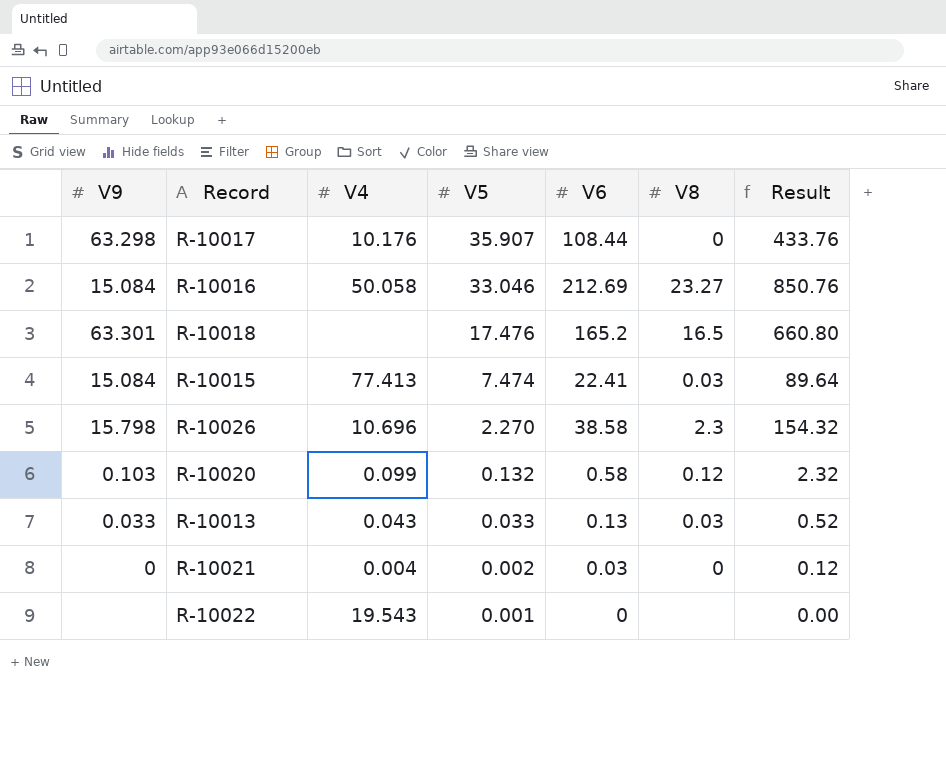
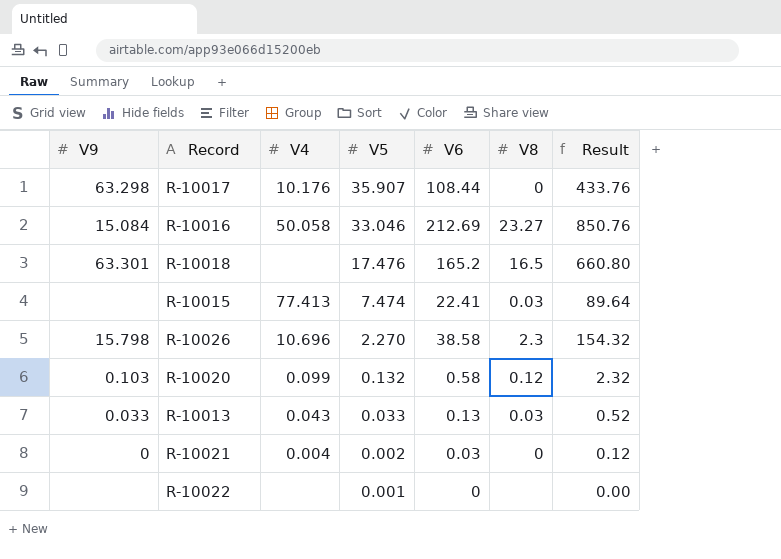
R-10015 | V9: 15.084 -> none
R-10022 | V4: 19.543 -> none

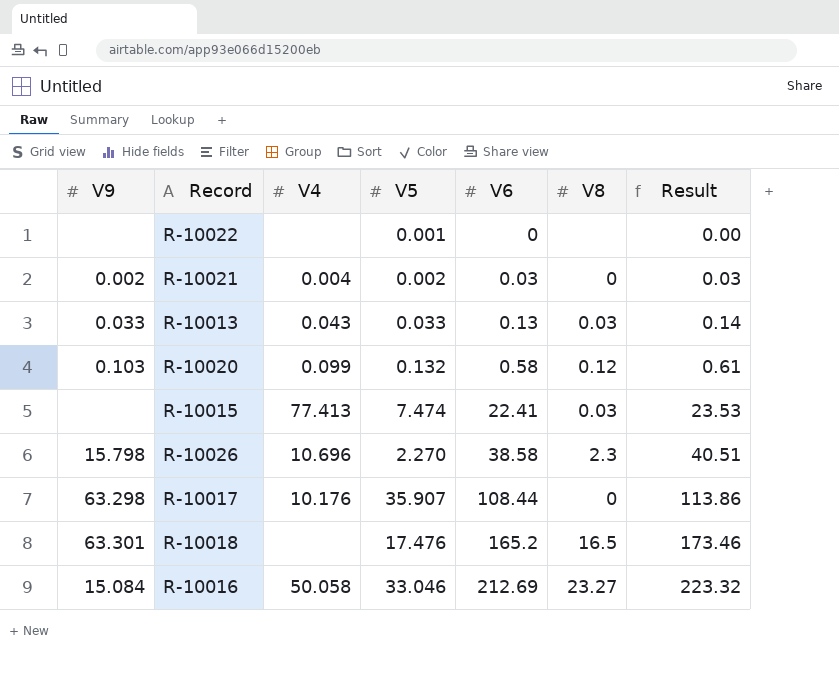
row order: V5 descending -> V6 ascending
column Result | formula: [V6] * 4 -> [V6] * 1.05
R-10021 | V9: 0 -> 0.002

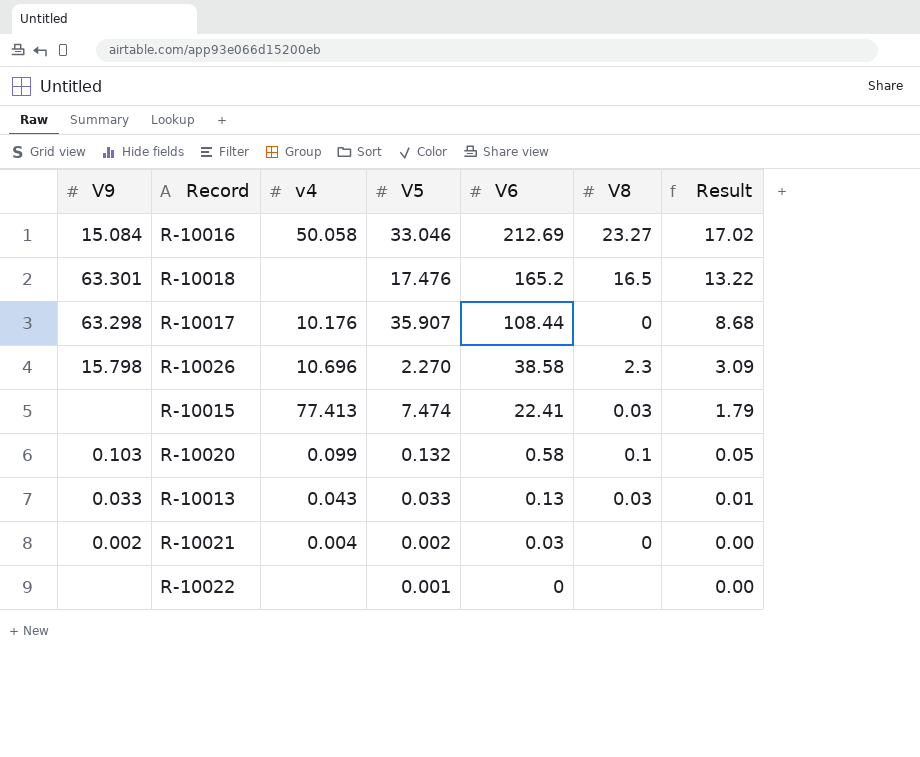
row order: V6 ascending -> V6 descending
column name: V4 -> v4
column Result | formula: [V6] * 1.05 -> [V6] * 0.08
R-10020 | V8: 0.12 -> 0.1

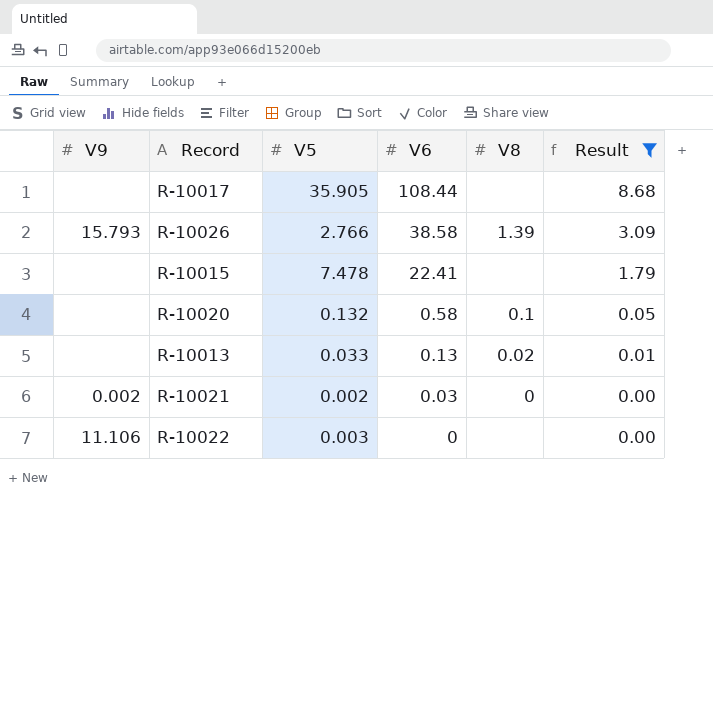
filter: none -> Result <= 8.68
column v4 | position: 3 -> none
R-10017 | V9: 63.298 -> none
R-10017 | V5: 35.907 -> 35.905
R-10017 | V8: 0 -> none
R-10026 | V9: 15.798 -> 15.793
R-10026 | V5: 2.270 -> 2.766
R-10026 | V8: 2.3 -> 1.39
R-10015 | V5: 7.474 -> 7.478
R-10015 | V8: 0.03 -> none
R-10020 | V9: 0.103 -> none
R-10013 | V9: 0.033 -> none
R-10013 | V8: 0.03 -> 0.02
R-10022 | V9: none -> 11.106
R-10022 | V5: 0.001 -> 0.003

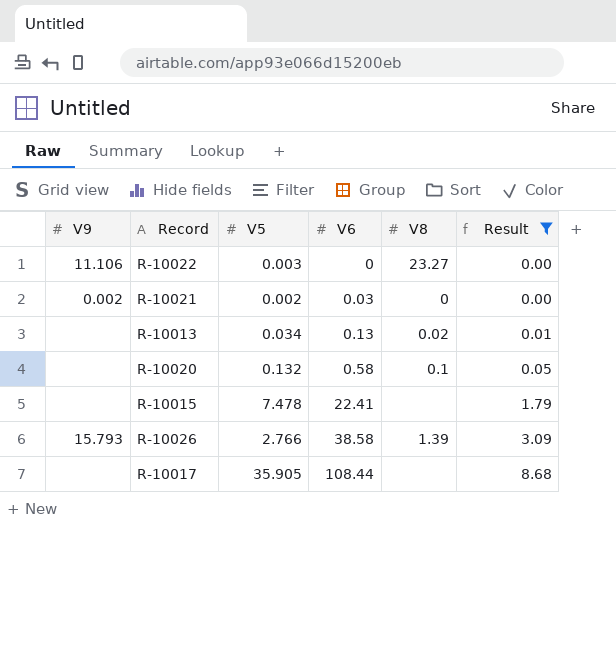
row order: V6 descending -> V6 ascending
R-10022 | V8: none -> 23.27
R-10013 | V5: 0.033 -> 0.034

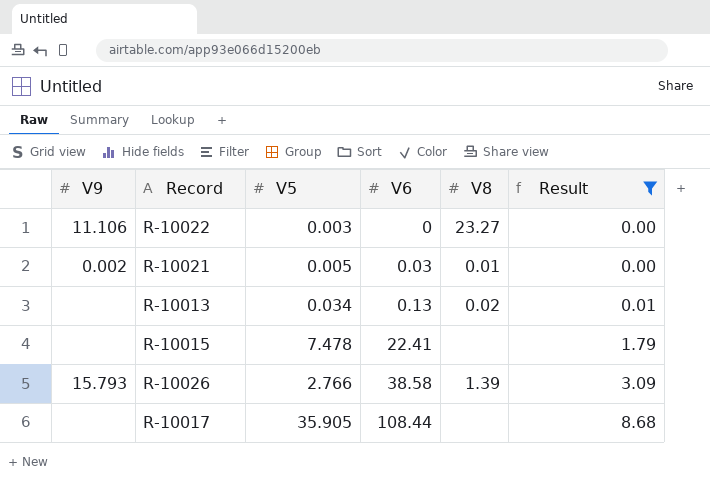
row R-10020: none | 0.132 | 0.58 | 0.1 | 0.05 -> none
R-10021 | V5: 0.002 -> 0.005
R-10021 | V8: 0 -> 0.01

